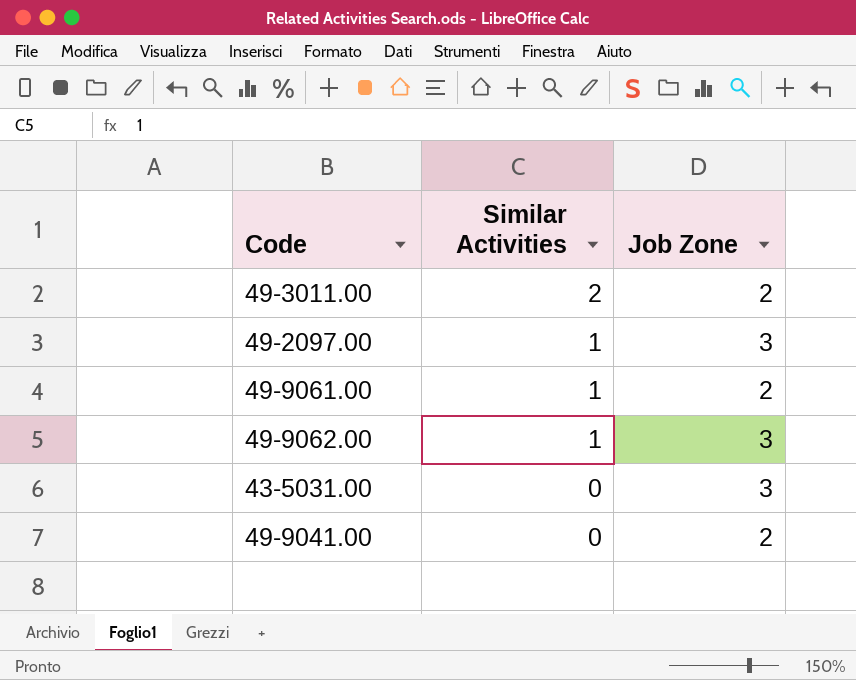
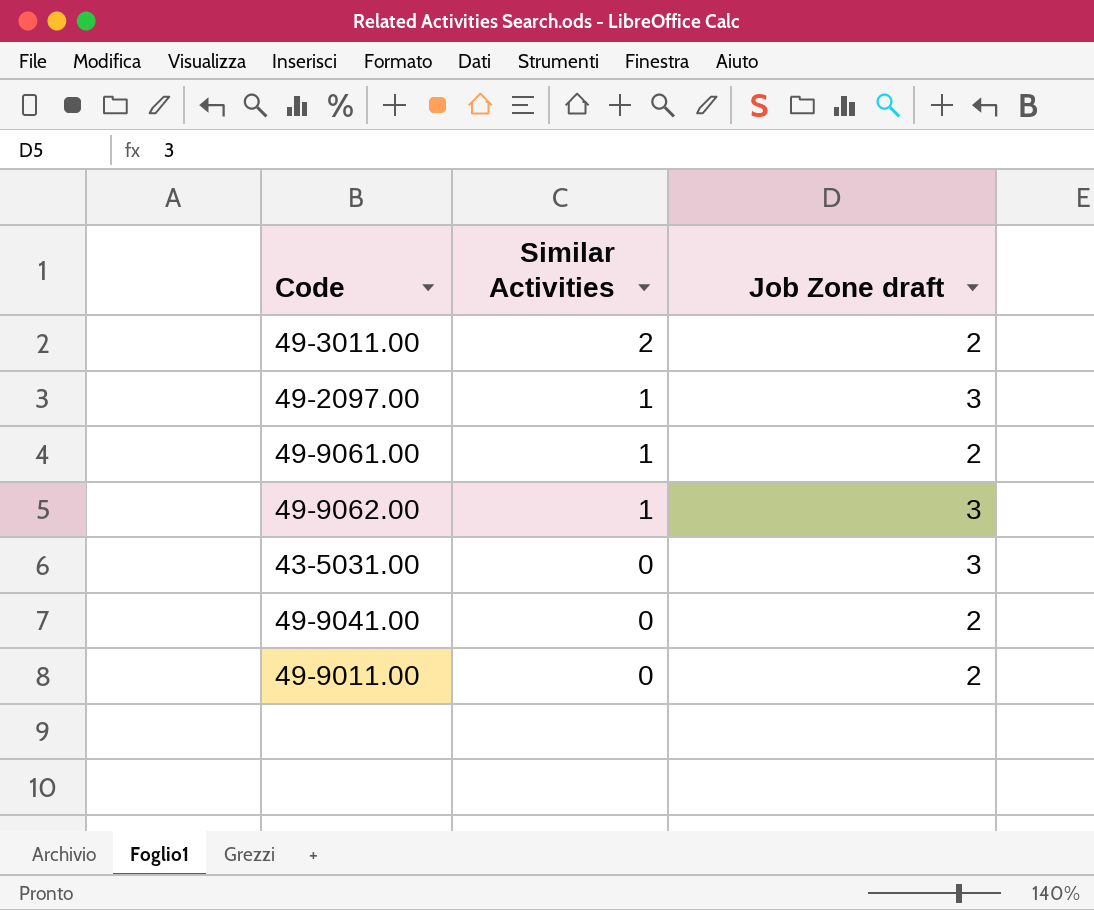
column name: Job Zone -> Job Zone draft
row 49-9011.00: none -> 0 | 2

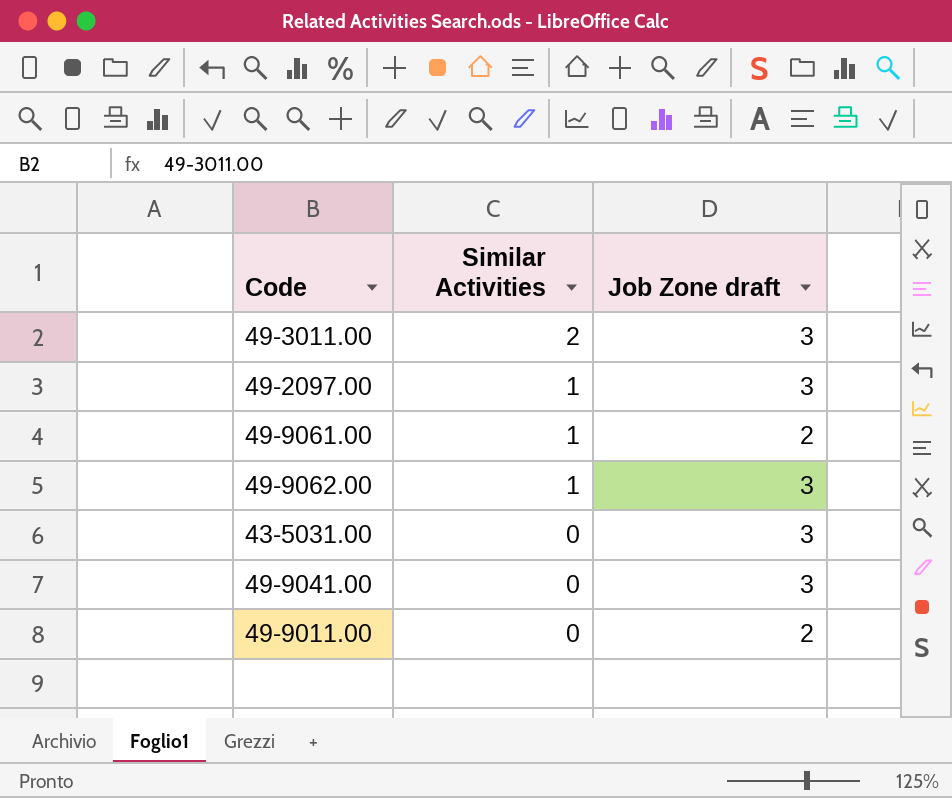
49-3011.00 | Job Zone draft: 2 -> 3
49-9041.00 | Job Zone draft: 2 -> 3

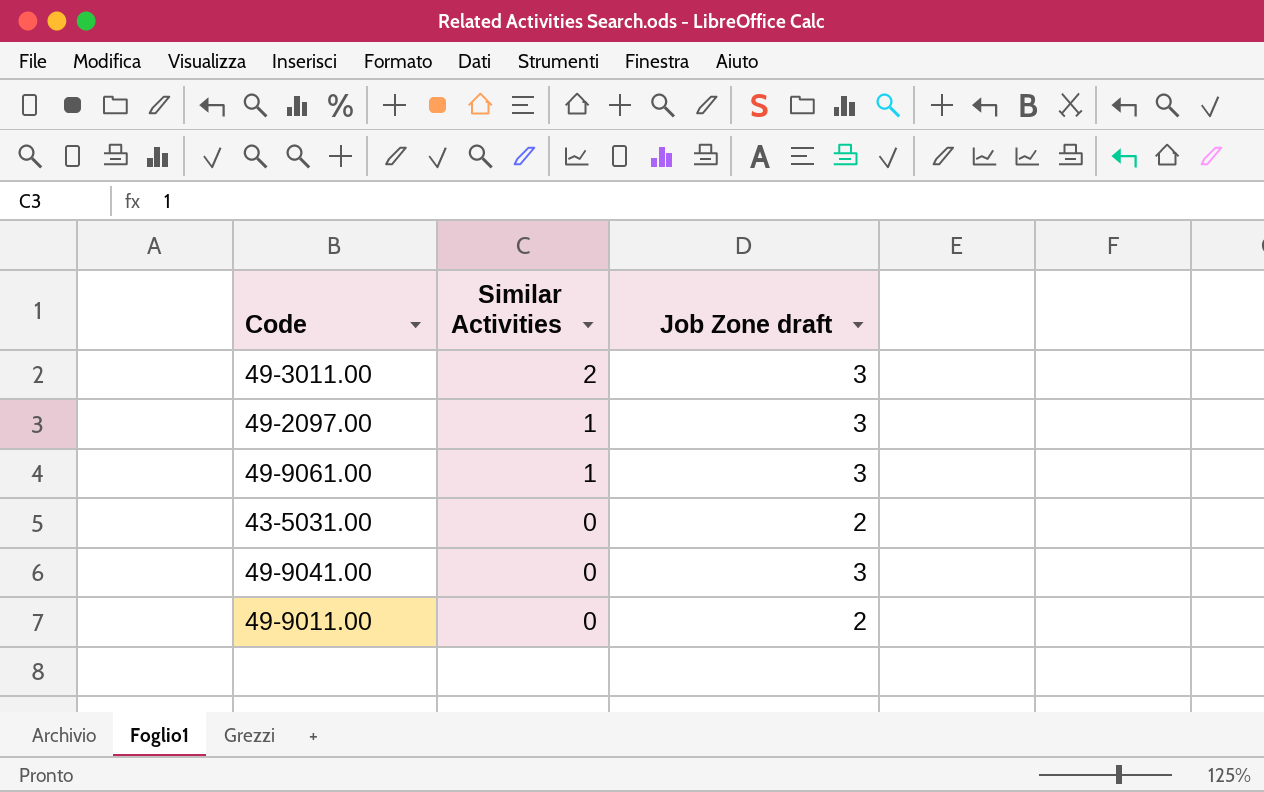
row 49-9062.00: 1 | 3 -> none
49-9061.00 | Job Zone draft: 2 -> 3
43-5031.00 | Job Zone draft: 3 -> 2

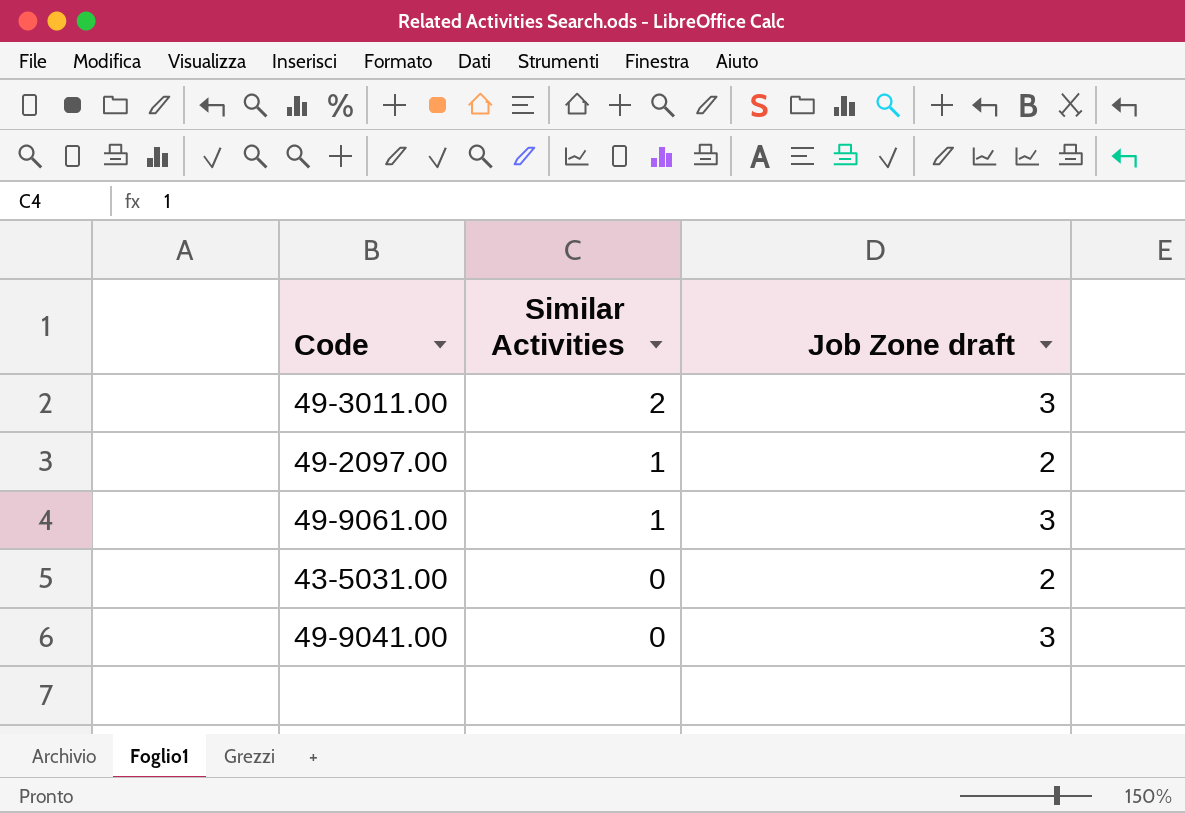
row 49-9011.00: 0 | 2 -> none
49-2097.00 | Job Zone draft: 3 -> 2

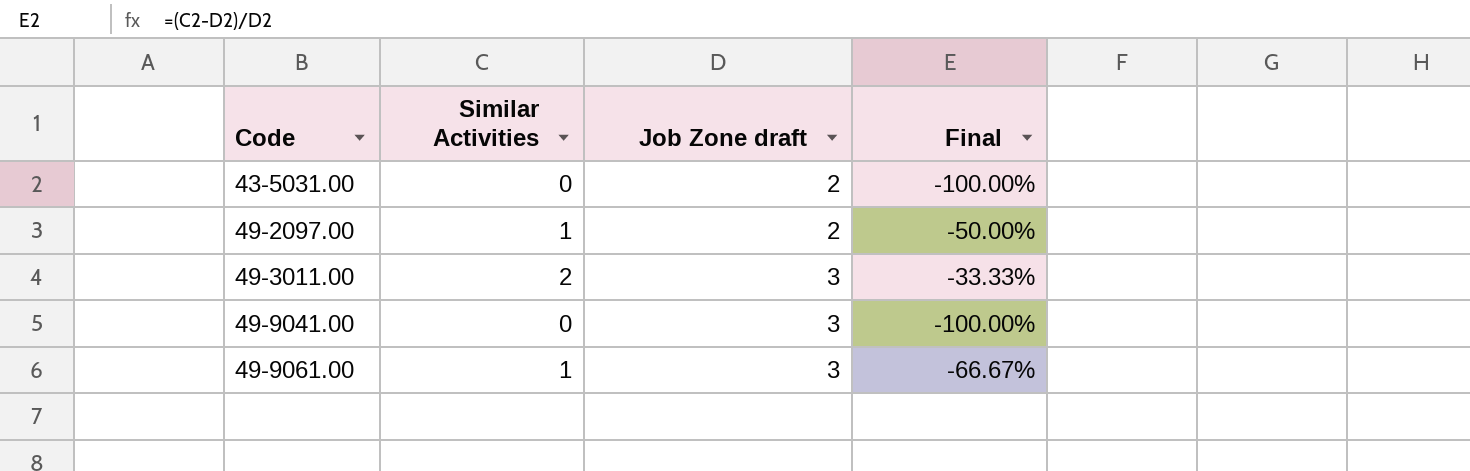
row order: Similar Activities descending -> Code ascending
column Final | formula: none -> ([Similar Activities] - [Job Zone draft]) / [Job Zone draft]

